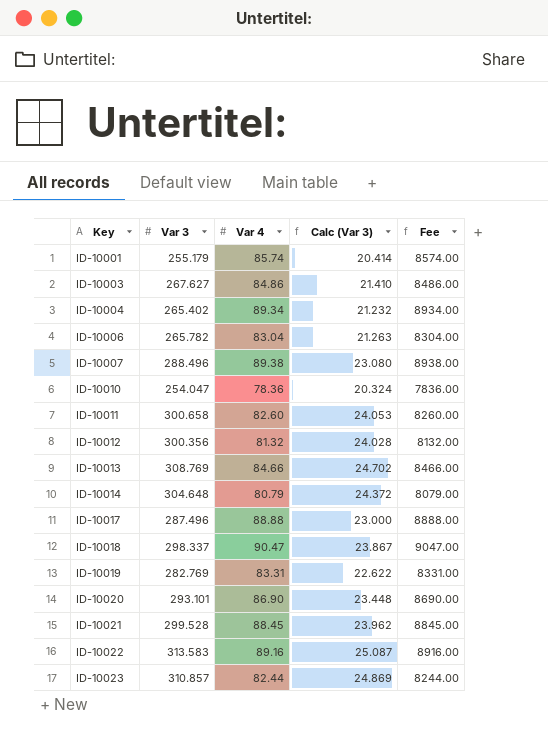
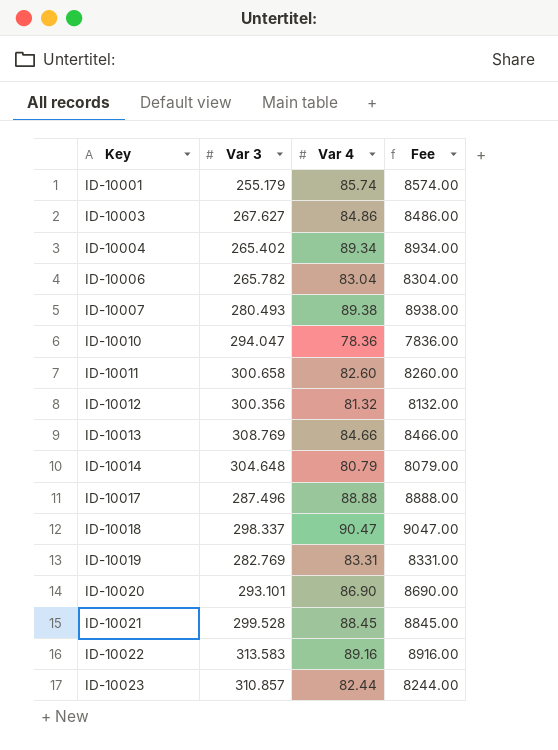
column Calc (Var 3) | formula: [Var 3] * 0.08 -> none
ID-10007 | Var 3: 288.496 -> 280.493
ID-10010 | Var 3: 254.047 -> 294.047

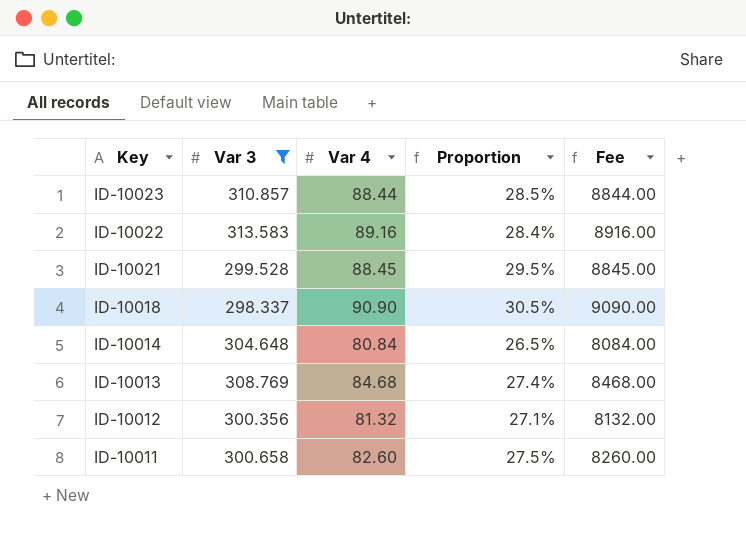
filter: none -> Var 3 >= 298.337
row order: Key ascending -> Key descending
column Proportion | formula: none -> [Var 4] / [Var 3]
ID-10023 | Var 4: 82.44 -> 88.44
ID-10023 | Fee: 8244.00 -> 8844.00
ID-10018 | Var 4: 90.47 -> 90.90
ID-10018 | Fee: 9047.00 -> 9090.00
ID-10014 | Var 4: 80.79 -> 80.84
ID-10014 | Fee: 8079.00 -> 8084.00
ID-10013 | Var 4: 84.66 -> 84.68
ID-10013 | Fee: 8466.00 -> 8468.00

